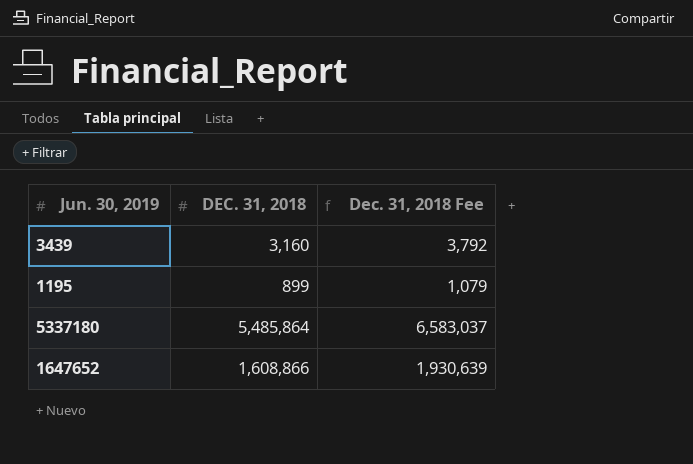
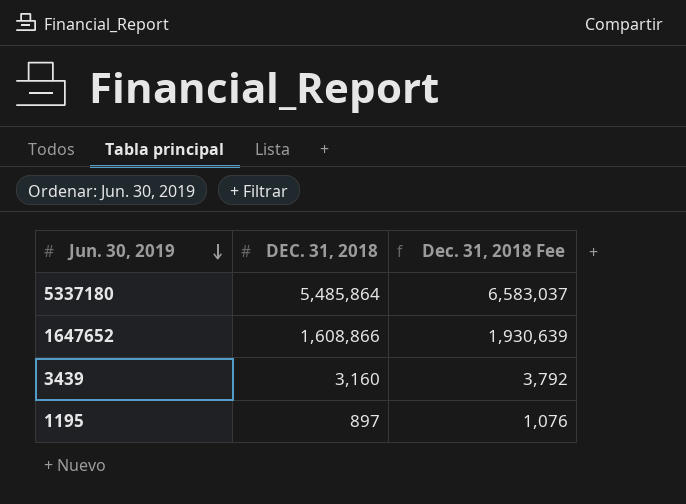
row order: none -> Jun. 30, 2019 descending
1195 | DEC. 31, 2018: 899 -> 897
1195 | Dec. 31, 2018 Fee: 1,079 -> 1,076

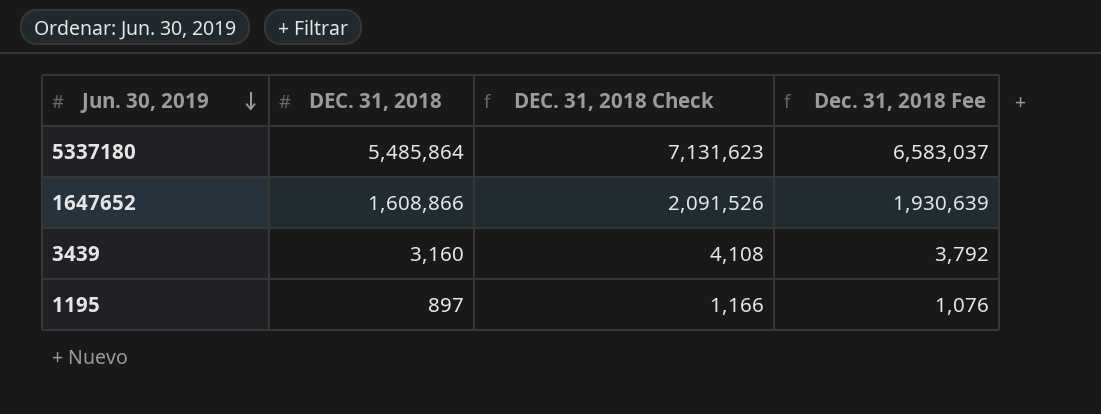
column DEC. 31, 2018 Check | formula: none -> [DEC. 31, 2018] * 1.3

